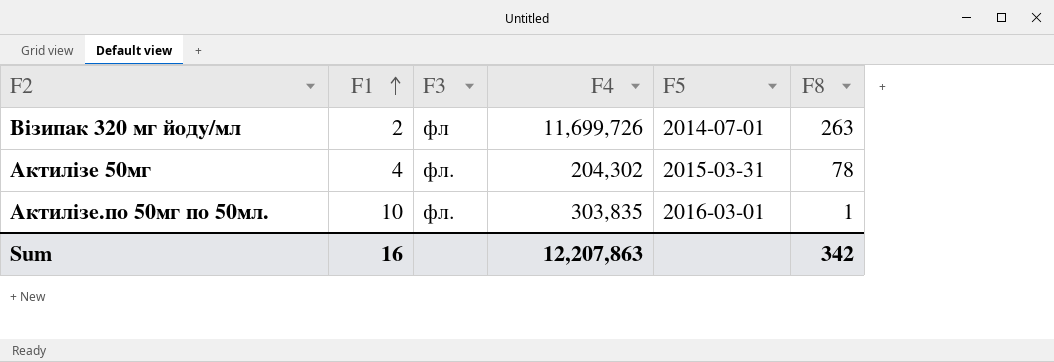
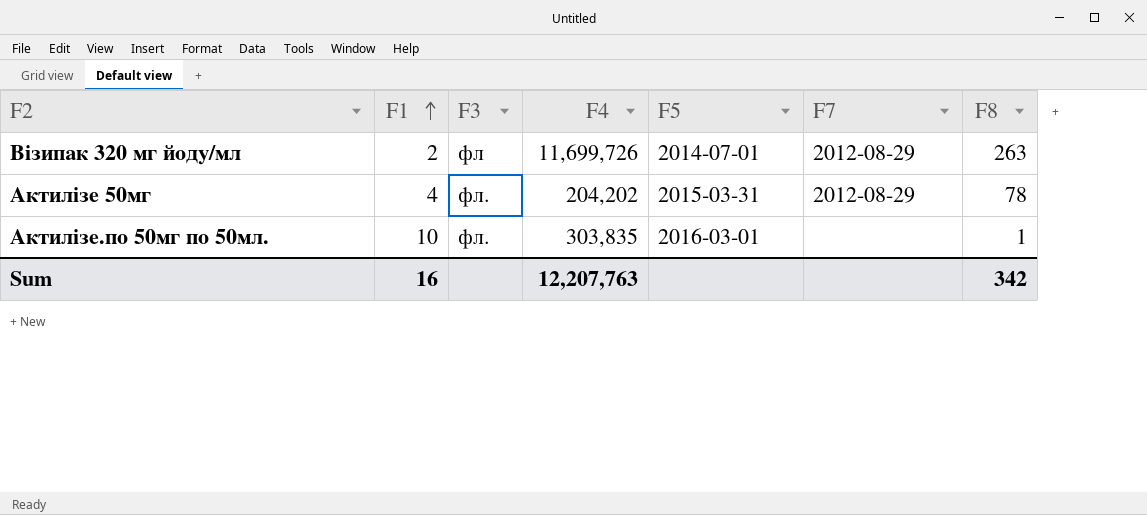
column F7 | position: none -> 6
Актилізе 50мг | F4: 204,302 -> 204,202
Sum | F4: 12,207,863 -> 12,207,763

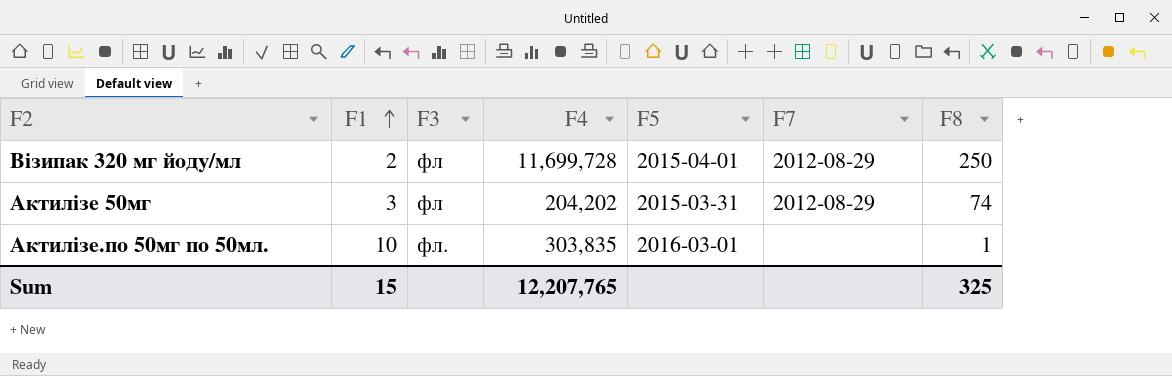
Візипак 320 мг йоду/мл | F4: 11,699,726 -> 11,699,728
Візипак 320 мг йоду/мл | F5: 2014-07-01 -> 2015-04-01
Візипак 320 мг йоду/мл | F8: 263 -> 250
Актилізе 50мг | F1: 4 -> 3
Актилізе 50мг | F3: фл. -> фл
Актилізе 50мг | F8: 78 -> 74
Sum | F1: 16 -> 15
Sum | F4: 12,207,763 -> 12,207,765
Sum | F8: 342 -> 325

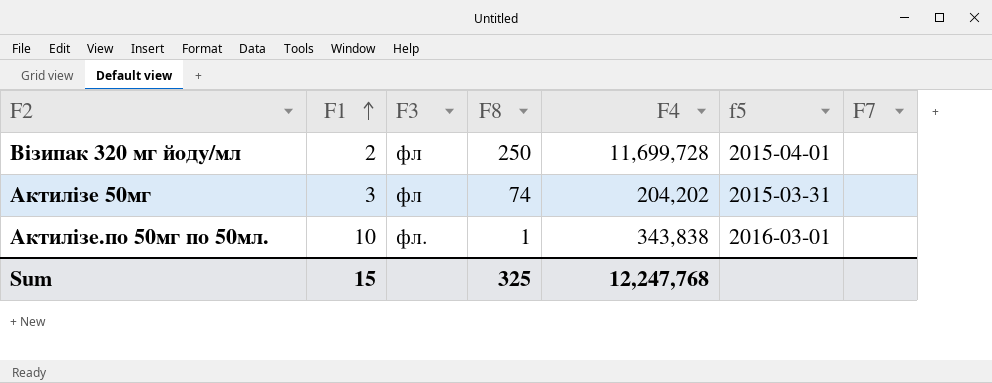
column F8 | position: 7 -> 4
column name: F5 -> f5
Візипак 320 мг йоду/мл | F7: 2012-08-29 -> none
Актилізе 50мг | F7: 2012-08-29 -> none
Актилізе.по 50мг по 50мл. | F4: 303,835 -> 343,838
Sum | F4: 12,207,765 -> 12,247,768

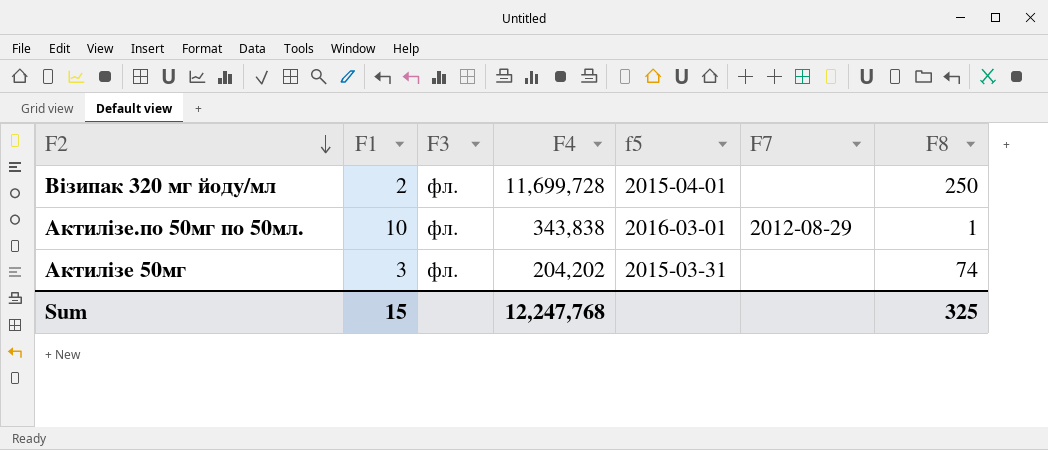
row order: F1 ascending -> F2 descending
column F8 | position: 4 -> 7
Візипак 320 мг йоду/мл | F3: фл -> фл.
Актилізе.по 50мг по 50мл. | F7: none -> 2012-08-29
Актилізе 50мг | F3: фл -> фл.

